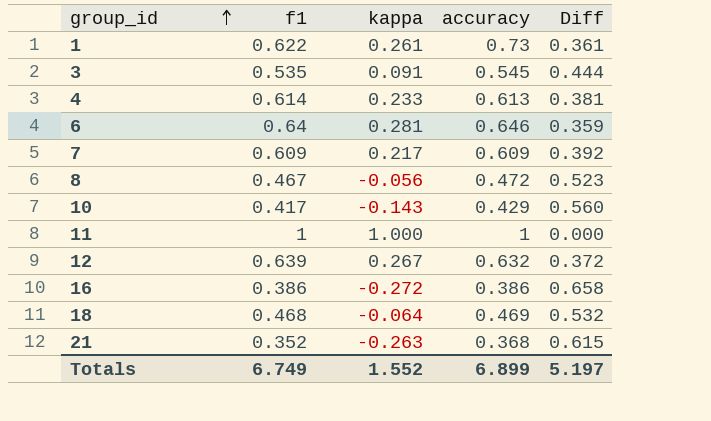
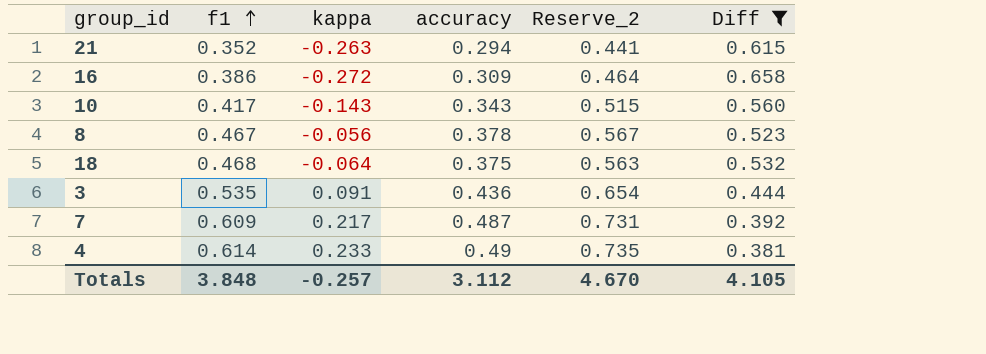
filter: none -> Diff >= 0.381
row order: group_id ascending -> f1 ascending
column Reserve_2 | formula: none -> [accuracy] * 1.5
21 | accuracy: 0.368 -> 0.294
16 | accuracy: 0.386 -> 0.309
10 | accuracy: 0.429 -> 0.343
8 | accuracy: 0.472 -> 0.378
18 | accuracy: 0.469 -> 0.375
3 | accuracy: 0.545 -> 0.436
7 | accuracy: 0.609 -> 0.487
4 | accuracy: 0.613 -> 0.49
Totals | f1: 6.749 -> 3.848
Totals | kappa: 1.552 -> -0.257
Totals | accuracy: 6.899 -> 3.112
Totals | Diff: 5.197 -> 4.105

